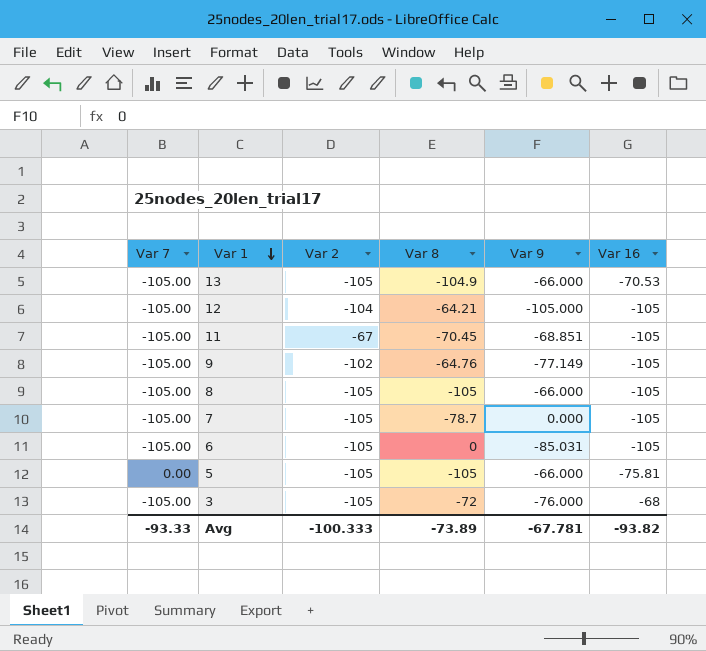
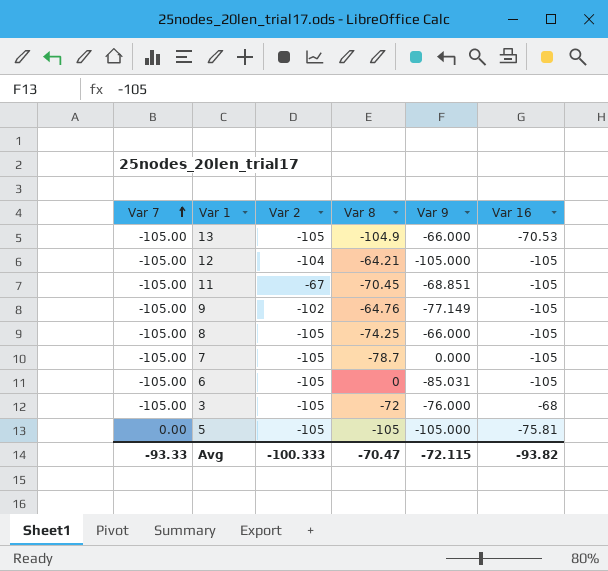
row order: Var 1 descending -> Var 7 ascending
8 | Var 8: -105 -> -74.25
5 | Var 9: -66.000 -> -105.000
Avg | Var 8: -73.89 -> -70.47
Avg | Var 9: -67.781 -> -72.115

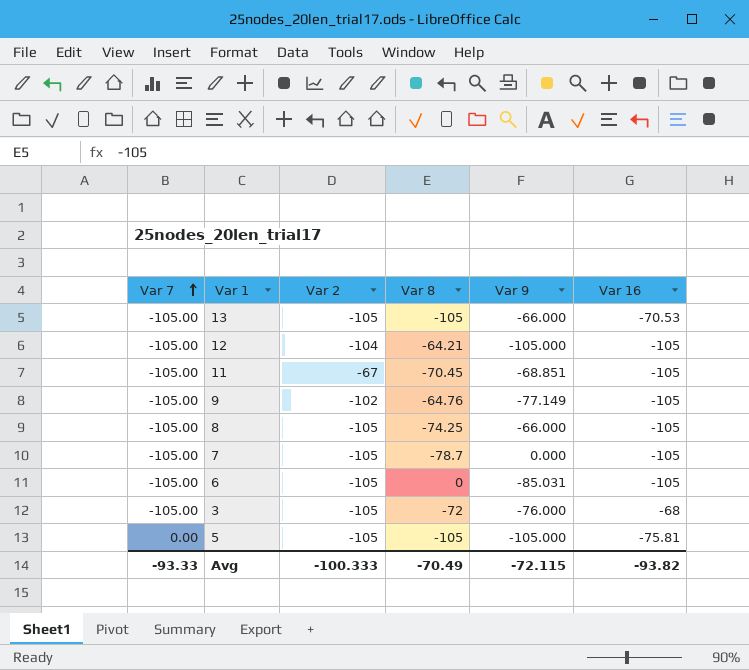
13 | Var 8: -104.9 -> -105
Avg | Var 8: -70.47 -> -70.49

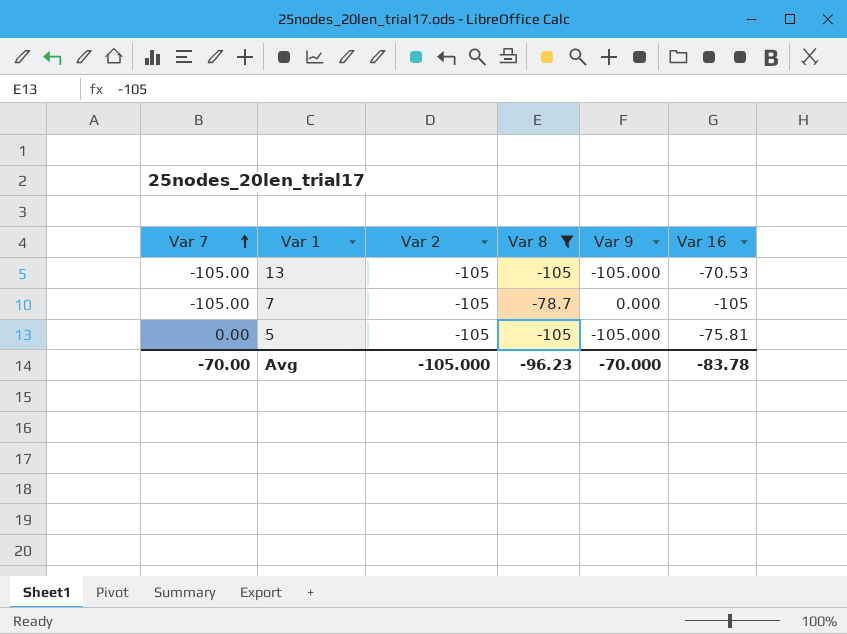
filter: none -> Var 8 <= -78.7
13 | Var 9: -66.000 -> -105.000
Avg | Var 7: -93.33 -> -70.00
Avg | Var 2: -100.333 -> -105.000
Avg | Var 8: -70.49 -> -96.23
Avg | Var 9: -72.115 -> -70.000
Avg | Var 16: -93.82 -> -83.78

